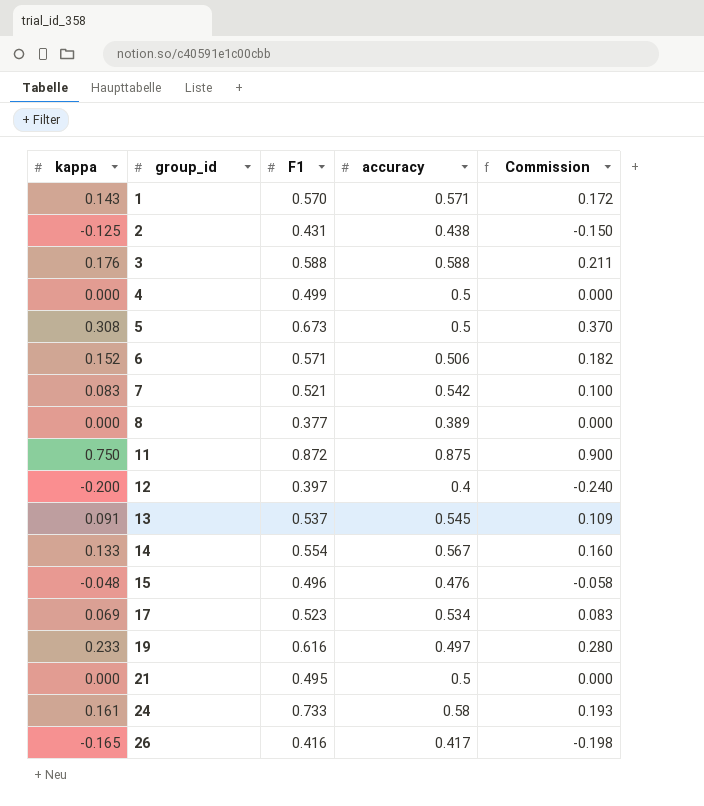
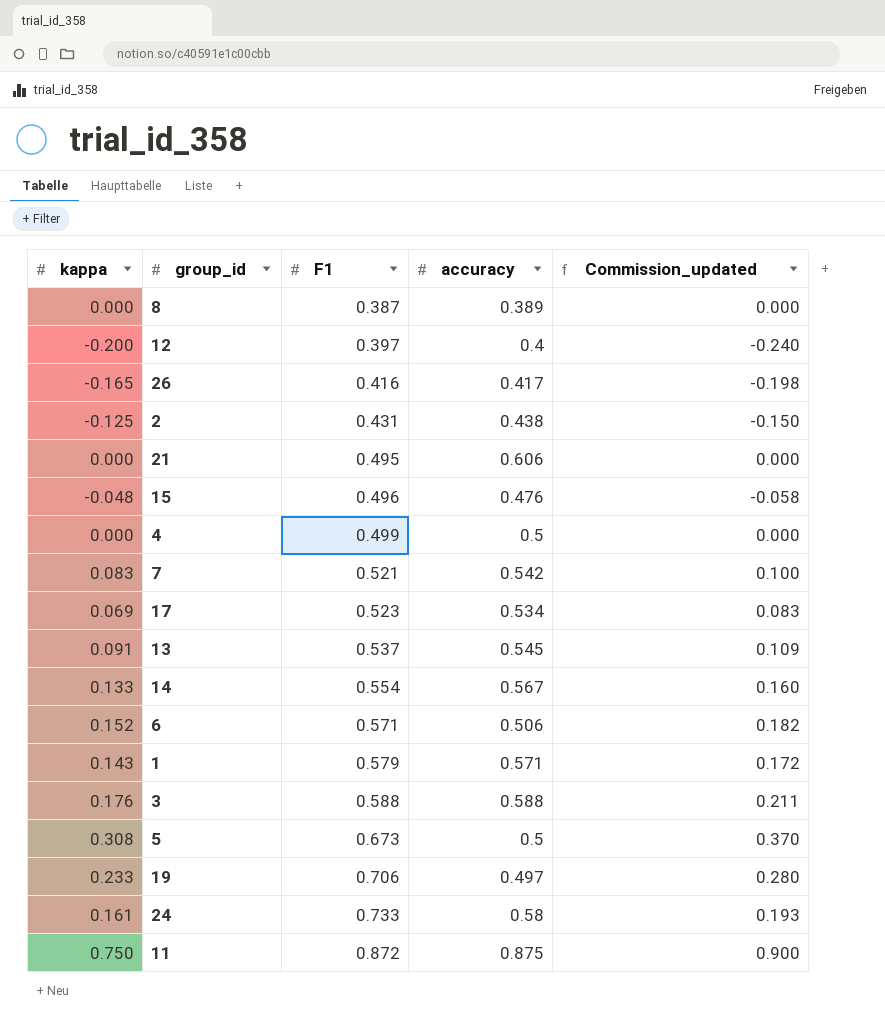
row order: group_id ascending -> F1 ascending
column name: Commission -> Commission_updated
8 | F1: 0.377 -> 0.387
21 | accuracy: 0.5 -> 0.606
1 | F1: 0.570 -> 0.579
19 | F1: 0.616 -> 0.706

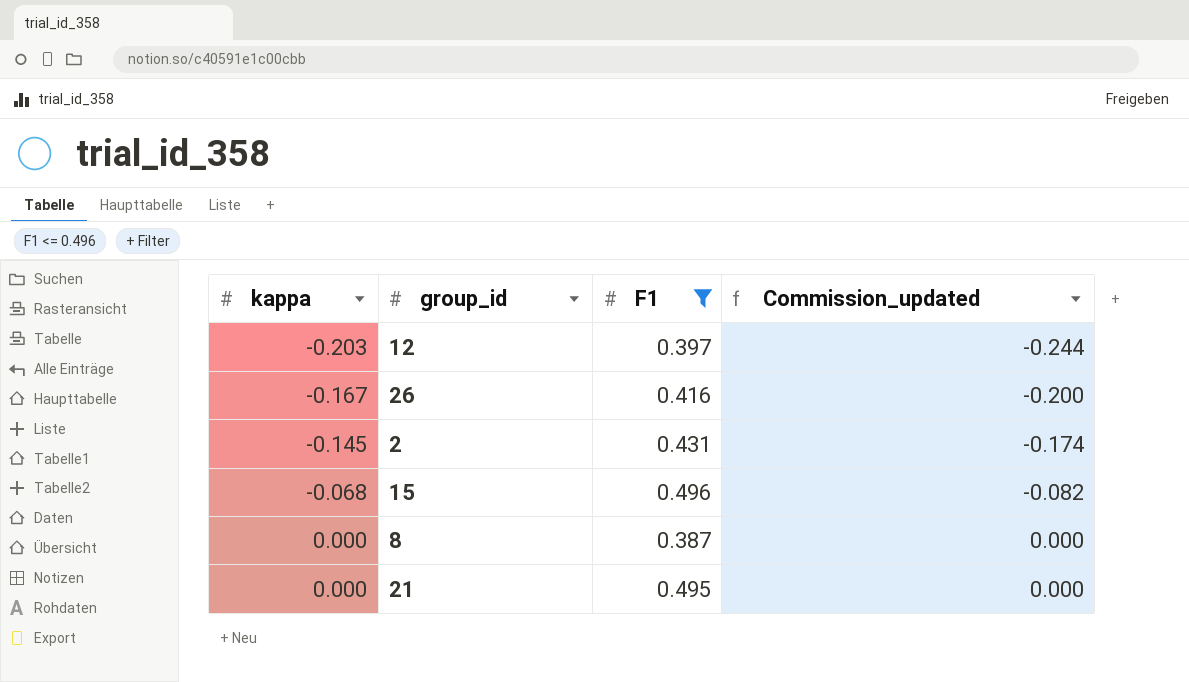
filter: none -> F1 <= 0.496
row order: F1 ascending -> kappa ascending
column accuracy | position: 4 -> none
12 | kappa: -0.200 -> -0.203
12 | Commission_updated: -0.240 -> -0.244
26 | kappa: -0.165 -> -0.167
26 | Commission_updated: -0.198 -> -0.200
2 | kappa: -0.125 -> -0.145
2 | Commission_updated: -0.150 -> -0.174
15 | kappa: -0.048 -> -0.068
15 | Commission_updated: -0.058 -> -0.082

